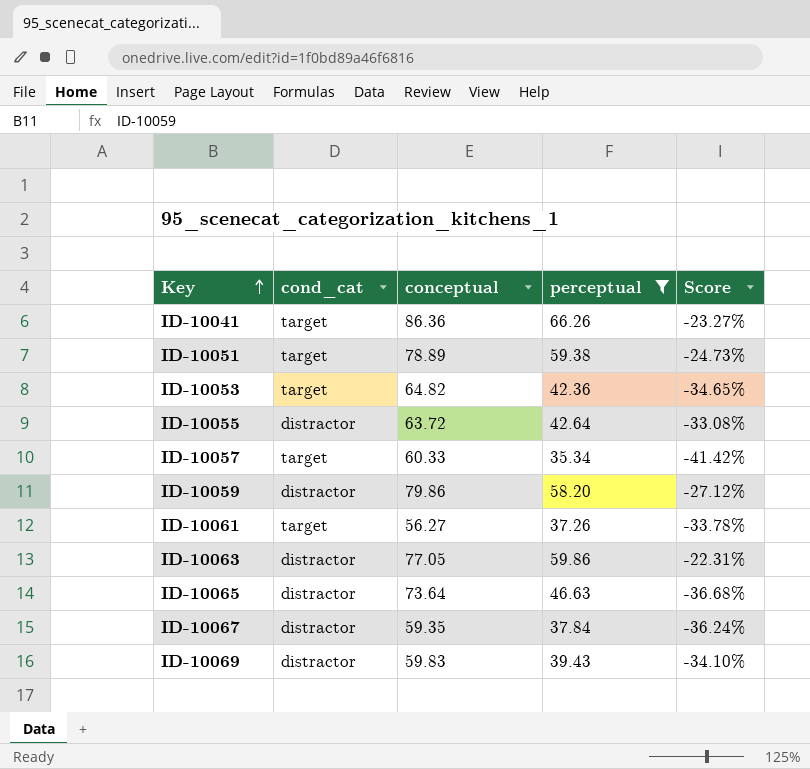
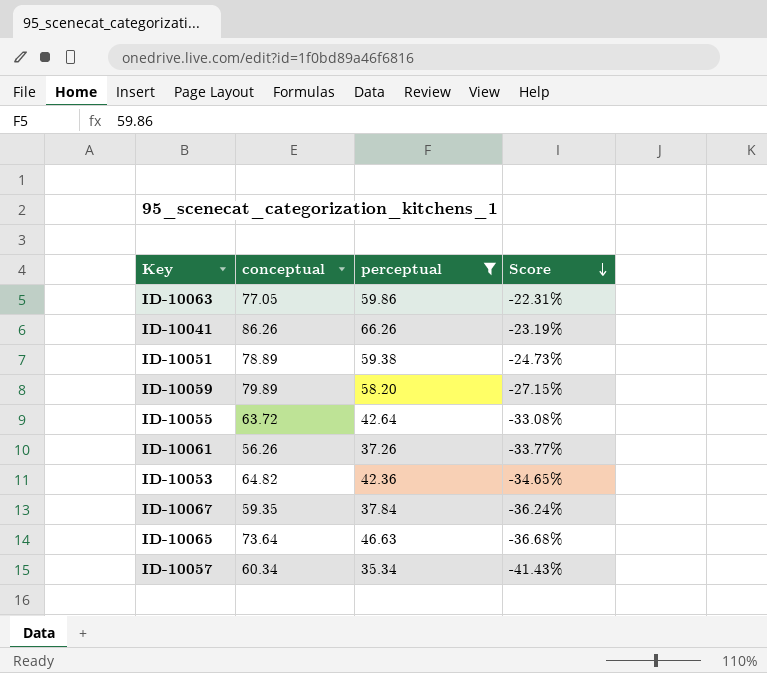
row order: Key ascending -> Score descending
column cond_cat | position: 2 -> none
row ID-10069: distractor | 59.83 | 39.43 | -34.10% -> none
ID-10041 | conceptual: 86.36 -> 86.26
ID-10041 | Score: -23.27% -> -23.19%
ID-10059 | conceptual: 79.86 -> 79.89
ID-10059 | Score: -27.12% -> -27.15%
ID-10061 | conceptual: 56.27 -> 56.26
ID-10061 | Score: -33.78% -> -33.77%
ID-10057 | conceptual: 60.33 -> 60.34
ID-10057 | Score: -41.42% -> -41.43%

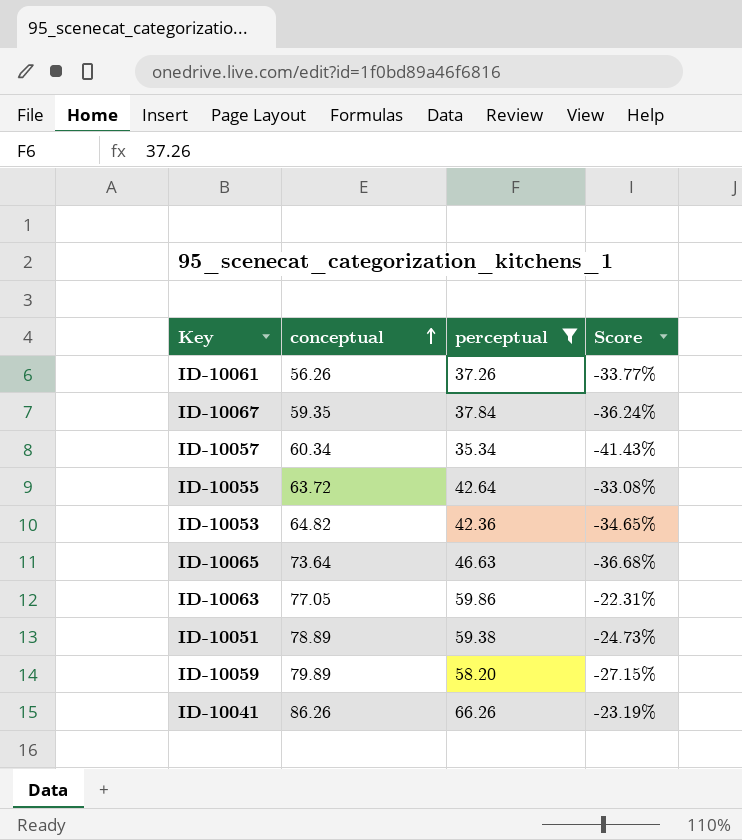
row order: Score descending -> conceptual ascending

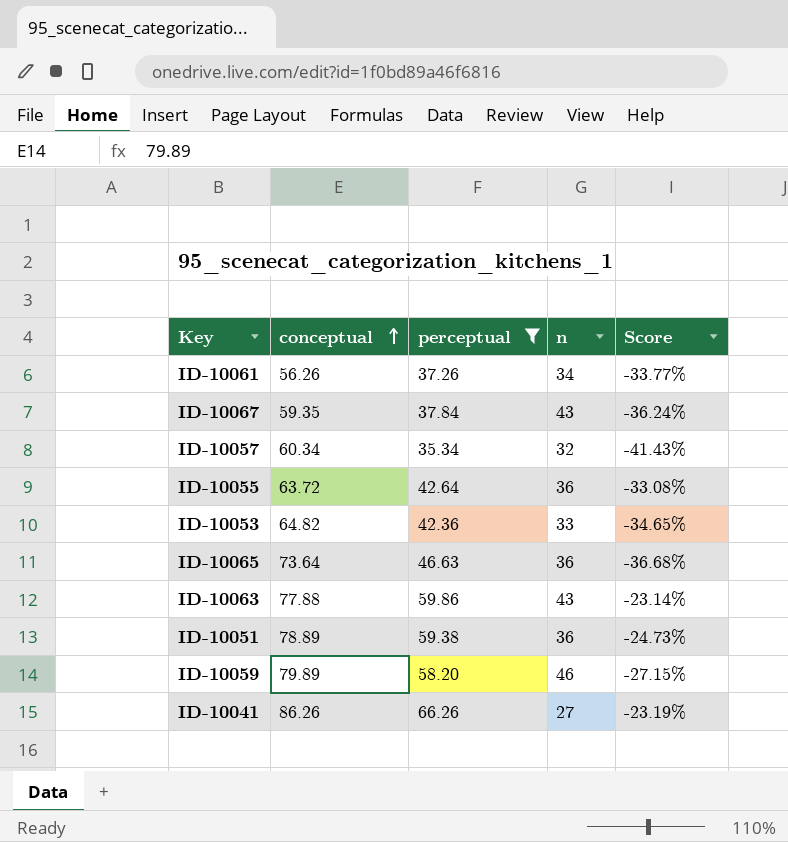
column n | position: none -> 4
ID-10063 | conceptual: 77.05 -> 77.88
ID-10063 | Score: -22.31% -> -23.14%

